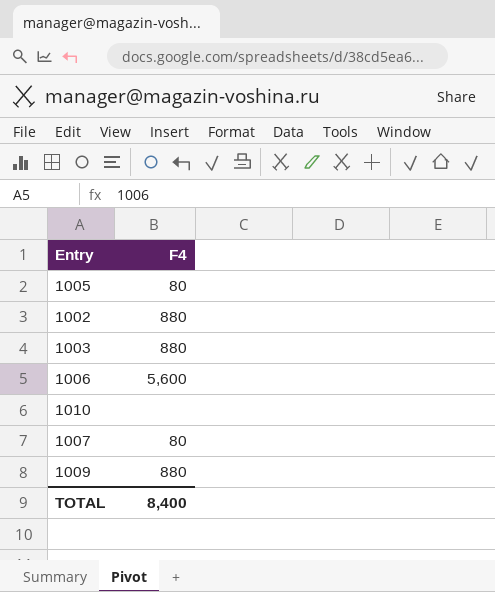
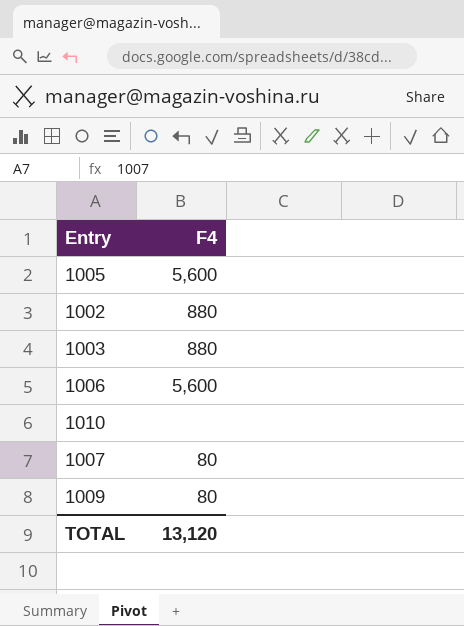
1005 | F4: 80 -> 5,600
1009 | F4: 880 -> 80
TOTAL | F4: 8,400 -> 13,120

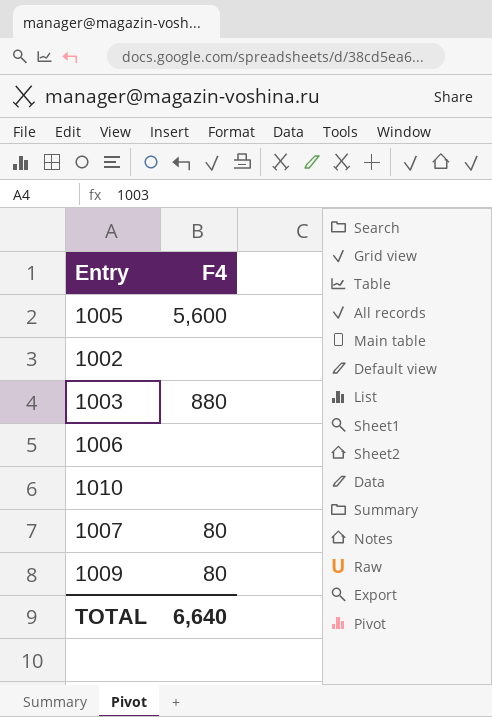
1002 | F4: 880 -> none
1006 | F4: 5,600 -> none
TOTAL | F4: 13,120 -> 6,640

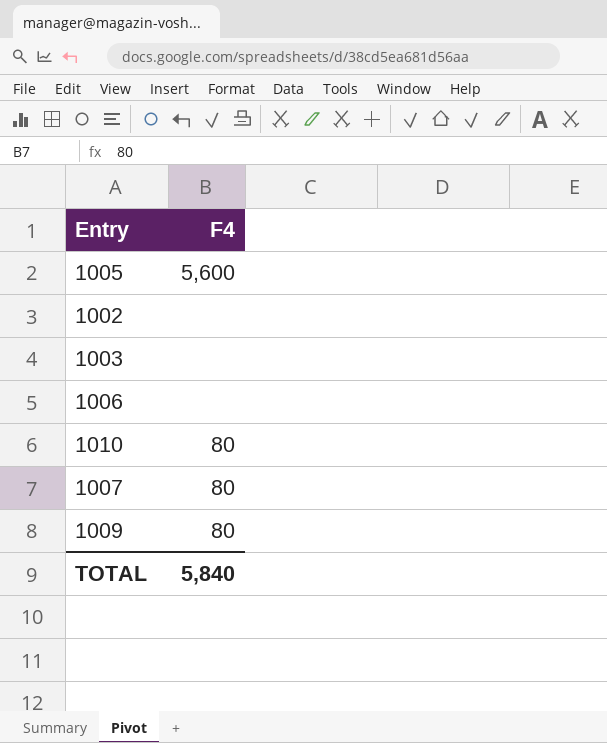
1003 | F4: 880 -> none
1010 | F4: none -> 80
TOTAL | F4: 6,640 -> 5,840

